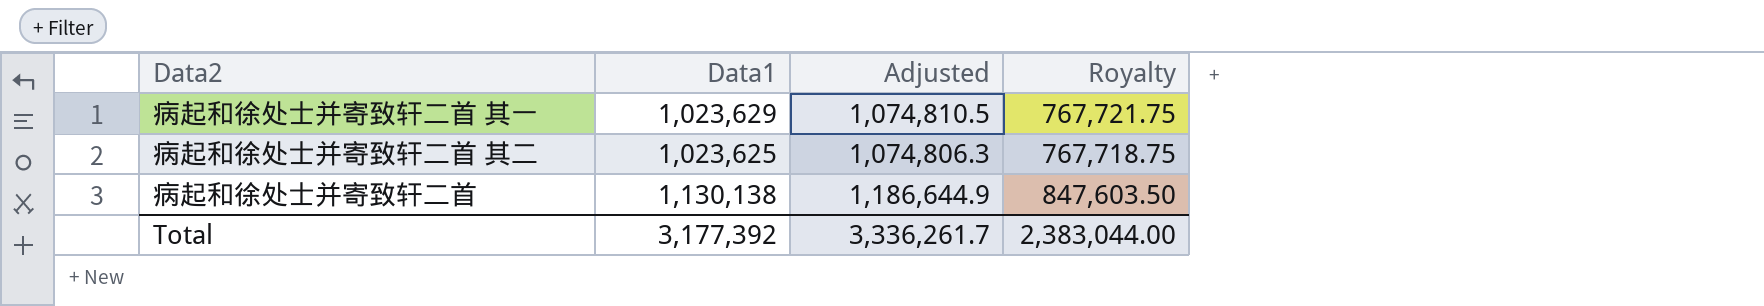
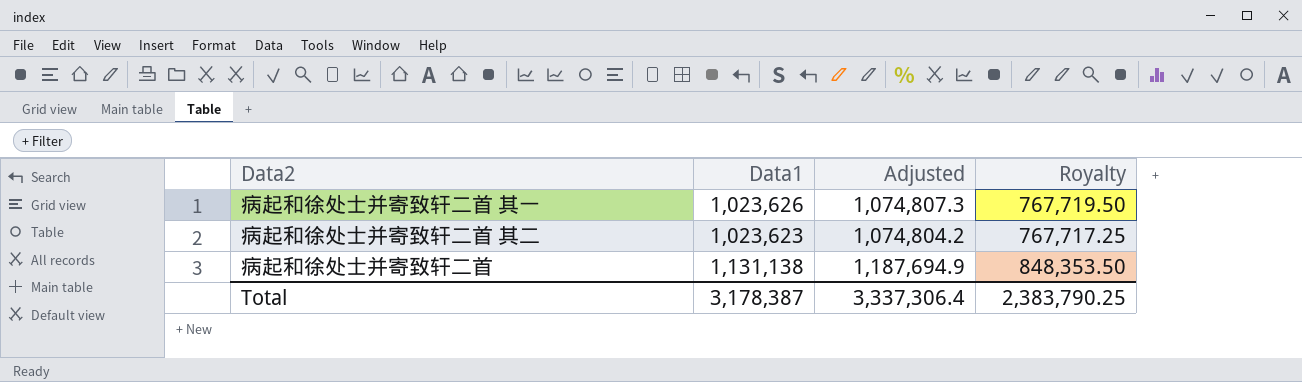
病起和徐处士并寄致轩二首 其一 | Data1: 1,023,629 -> 1,023,626
病起和徐处士并寄致轩二首 其一 | Adjusted: 1,074,810.5 -> 1,074,807.3
病起和徐处士并寄致轩二首 其一 | Royalty: 767,721.75 -> 767,719.50
病起和徐处士并寄致轩二首 其二 | Data1: 1,023,625 -> 1,023,623
病起和徐处士并寄致轩二首 其二 | Adjusted: 1,074,806.3 -> 1,074,804.2
病起和徐处士并寄致轩二首 其二 | Royalty: 767,718.75 -> 767,717.25
病起和徐处士并寄致轩二首 | Data1: 1,130,138 -> 1,131,138
病起和徐处士并寄致轩二首 | Adjusted: 1,186,644.9 -> 1,187,694.9
病起和徐处士并寄致轩二首 | Royalty: 847,603.50 -> 848,353.50
Total | Data1: 3,177,392 -> 3,178,387
Total | Adjusted: 3,336,261.7 -> 3,337,306.4
Total | Royalty: 2,383,044.00 -> 2,383,790.25

